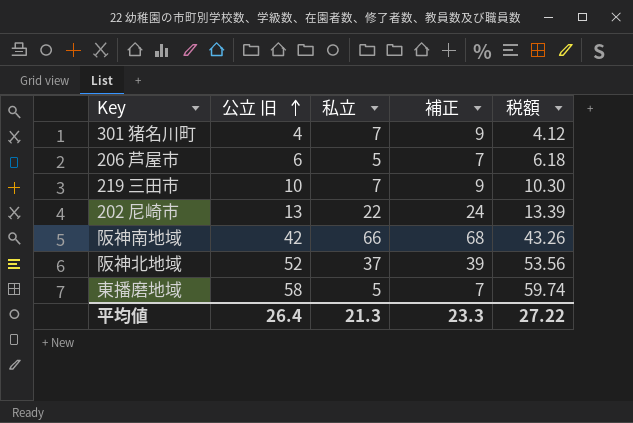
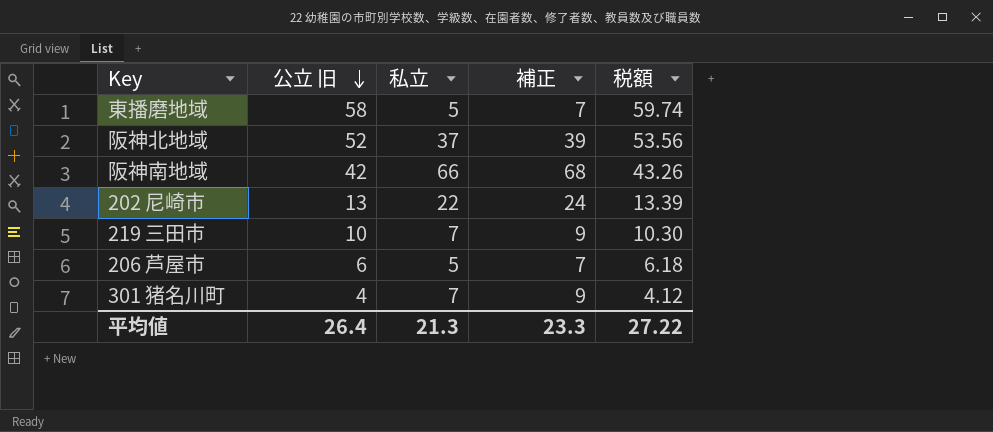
row order: 公立 旧 ascending -> 公立 旧 descending

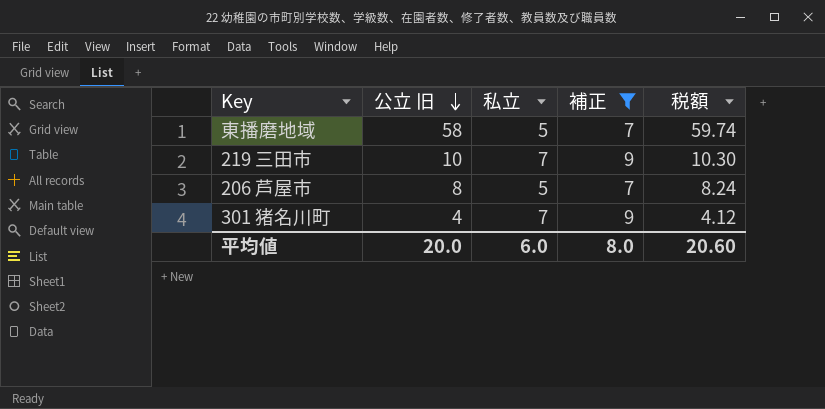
filter: none -> 補正 <= 9
206 芦屋市 | 公立 旧: 6 -> 8
206 芦屋市 | 税額: 6.18 -> 8.24
平均値 | 公立 旧: 26.4 -> 20.0
平均値 | 私立: 21.3 -> 6.0
平均値 | 補正: 23.3 -> 8.0
平均値 | 税額: 27.22 -> 20.60

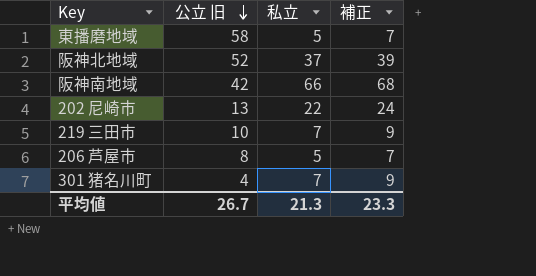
filter: 補正 <= 9 -> none
column 税額 | formula: [公立 旧] * 1.03 -> none
平均値 | 公立 旧: 20.0 -> 26.7
平均値 | 私立: 6.0 -> 21.3
平均値 | 補正: 8.0 -> 23.3

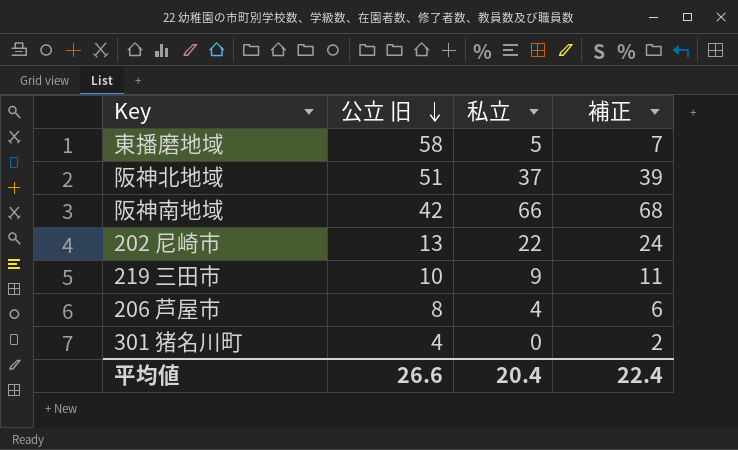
阪神北地域 | 公立 旧: 52 -> 51
219 三田市 | 私立: 7 -> 9
219 三田市 | 補正: 9 -> 11
206 芦屋市 | 私立: 5 -> 4
206 芦屋市 | 補正: 7 -> 6
301 猪名川町 | 私立: 7 -> 0
301 猪名川町 | 補正: 9 -> 2
平均値 | 公立 旧: 26.7 -> 26.6
平均値 | 私立: 21.3 -> 20.4
平均値 | 補正: 23.3 -> 22.4

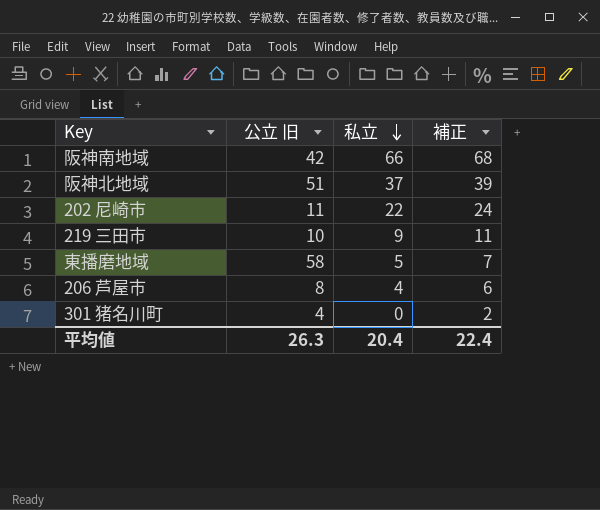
row order: 公立 旧 descending -> 私立 descending
202 尼崎市 | 公立 旧: 13 -> 11
平均値 | 公立 旧: 26.6 -> 26.3

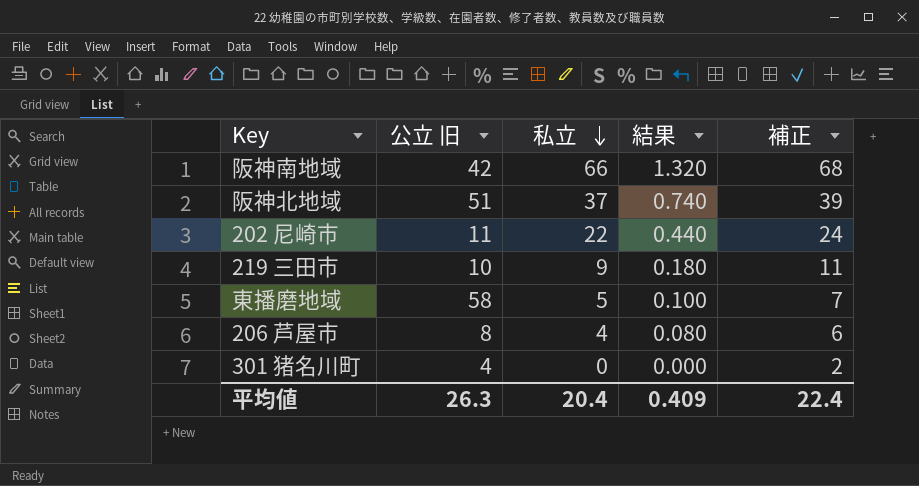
column 結果 | formula: none -> [私立] * 0.02

